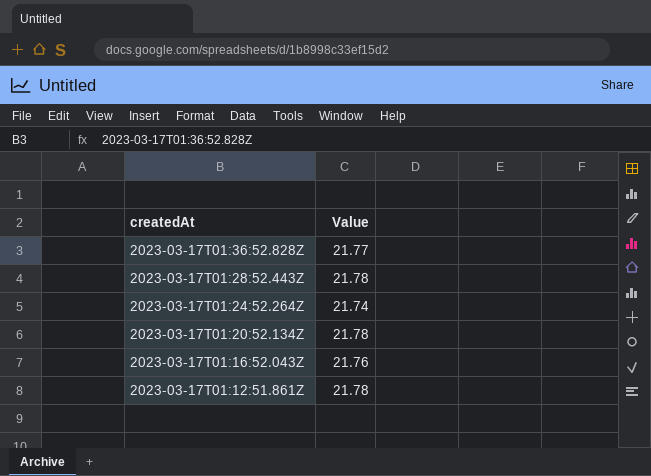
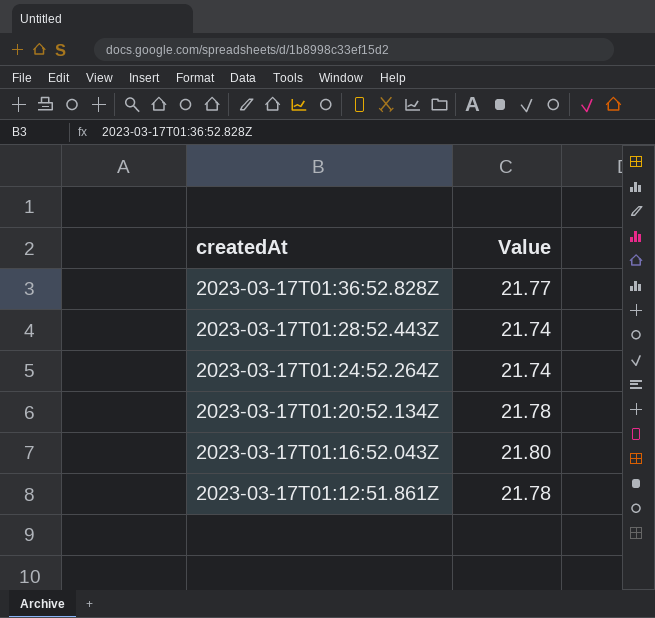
2023-03-17T01:28:52.443Z | Value: 21.78 -> 21.74
2023-03-17T01:16:52.043Z | Value: 21.76 -> 21.80

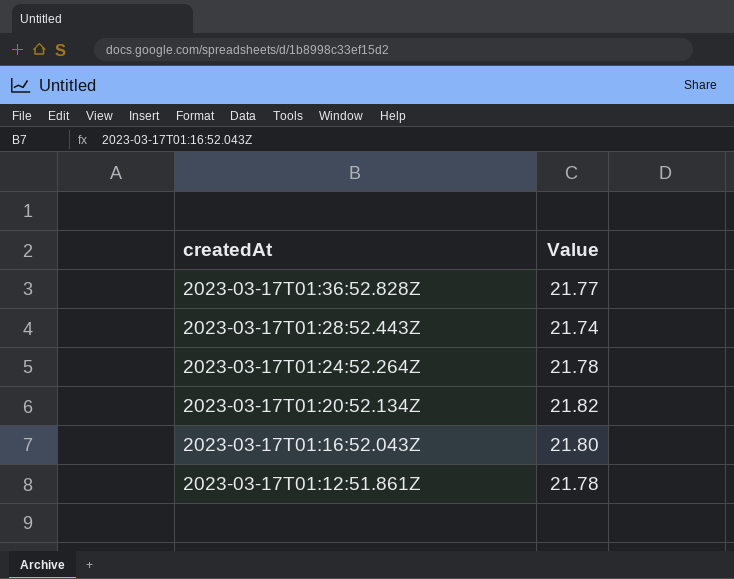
2023-03-17T01:24:52.264Z | Value: 21.74 -> 21.78
2023-03-17T01:20:52.134Z | Value: 21.78 -> 21.82

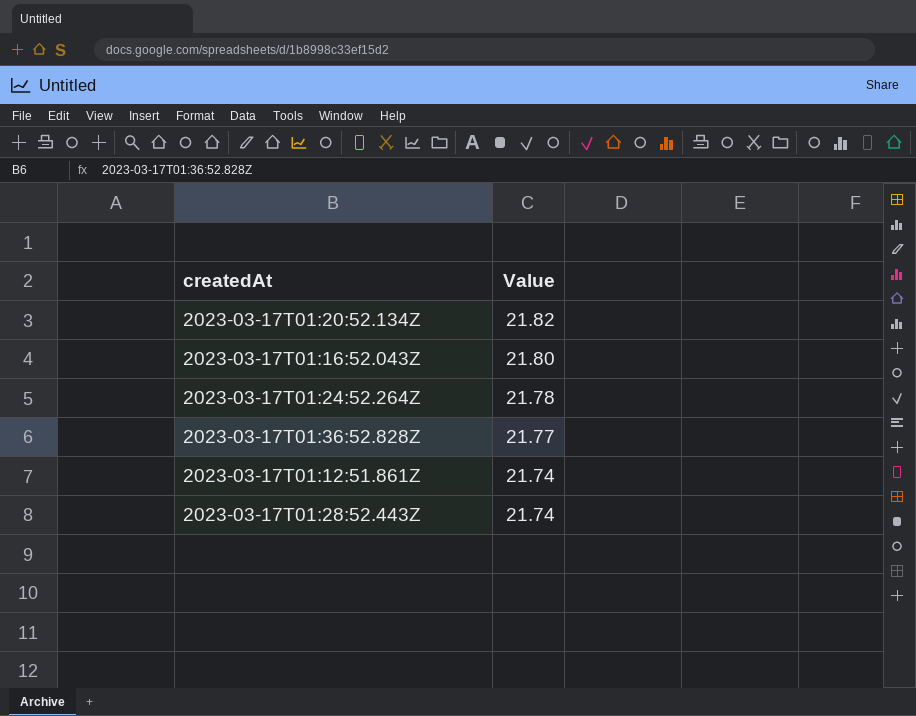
row order: createdAt descending -> Value descending
2023-03-17T01:12:51.861Z | Value: 21.78 -> 21.74

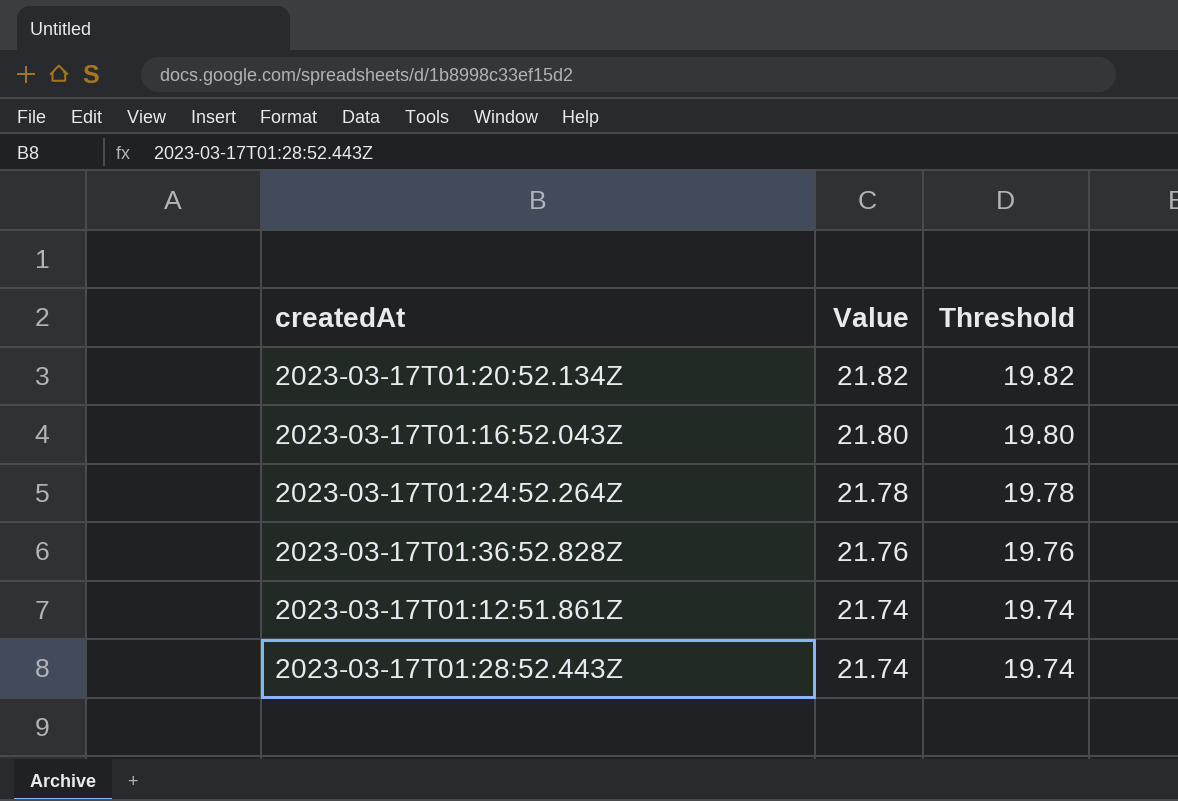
column Threshold | formula: none -> [Value] - 2
2023-03-17T01:36:52.828Z | Value: 21.77 -> 21.76

